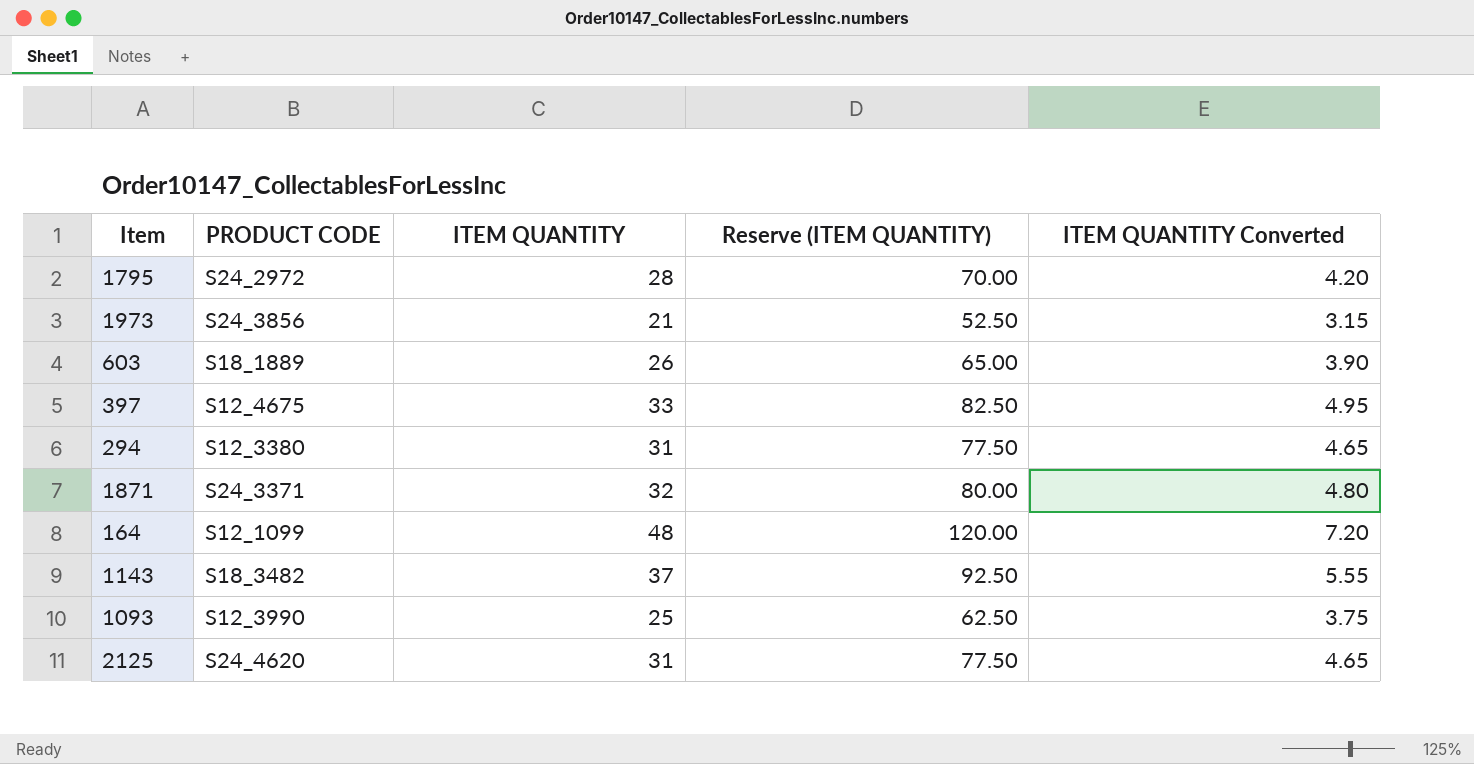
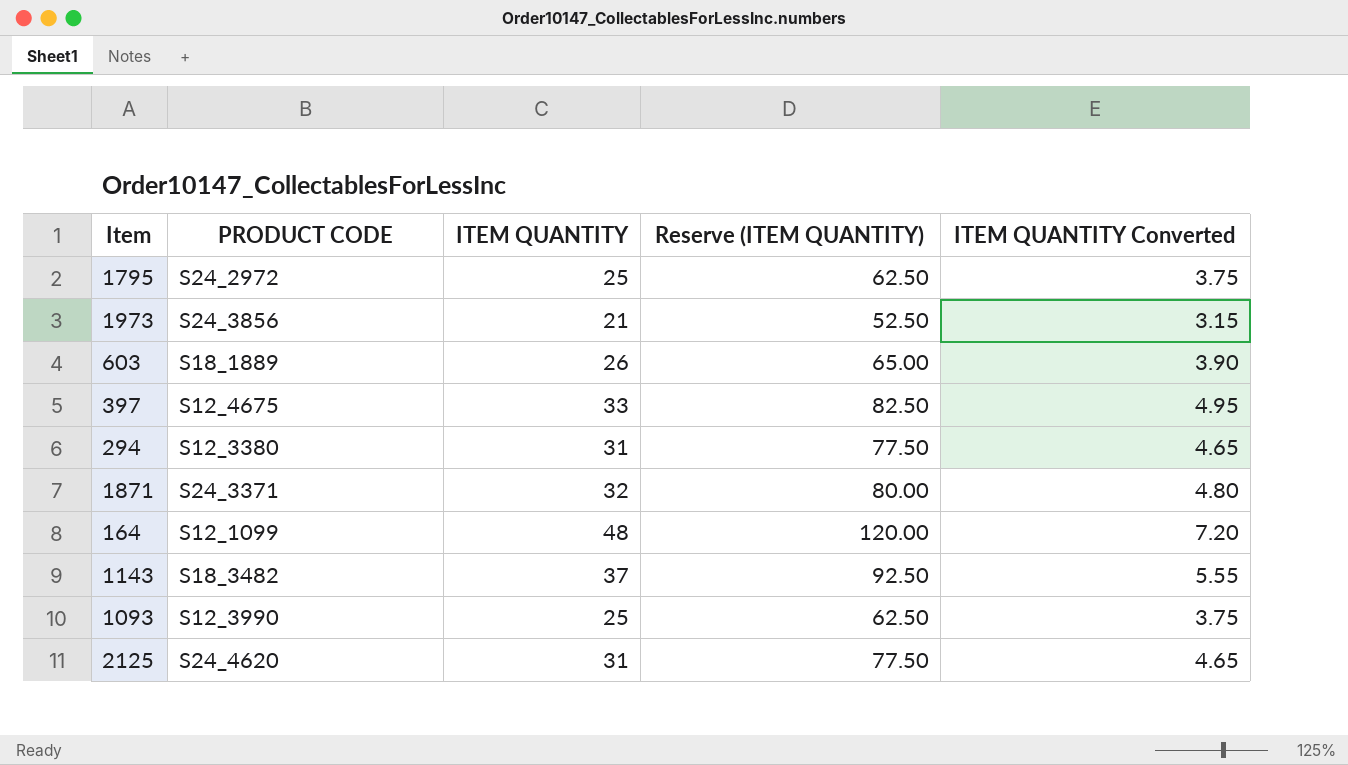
1795 | ITEM QUANTITY: 28 -> 25
1795 | Reserve (ITEM QUANTITY): 70.00 -> 62.50
1795 | ITEM QUANTITY Converted: 4.20 -> 3.75

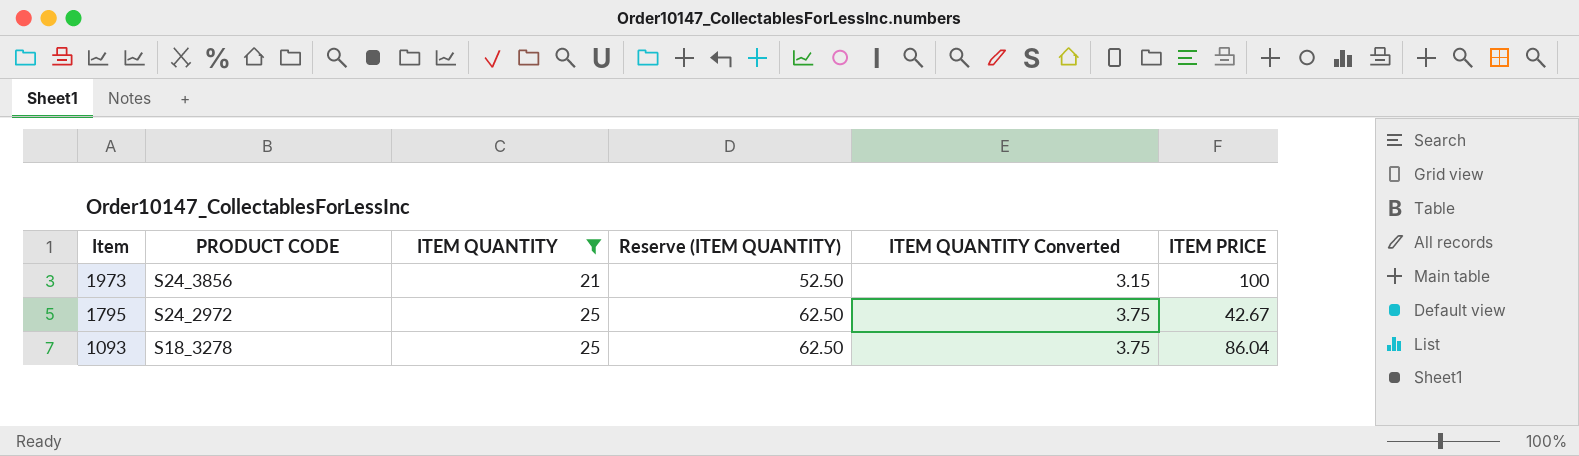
filter: none -> ITEM QUANTITY <= 25
row order: none -> Item descending
column ITEM PRICE | position: none -> 6
1093 | PRODUCT CODE: S12_3990 -> S18_3278

